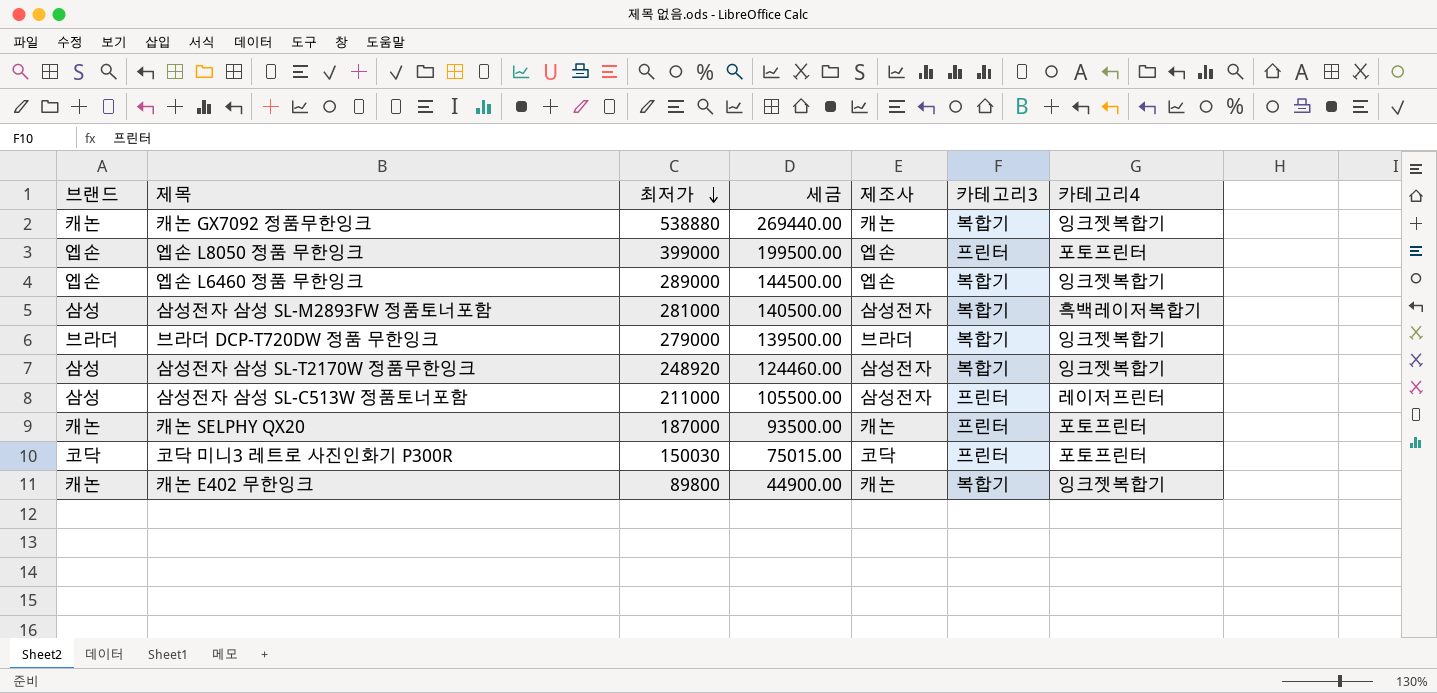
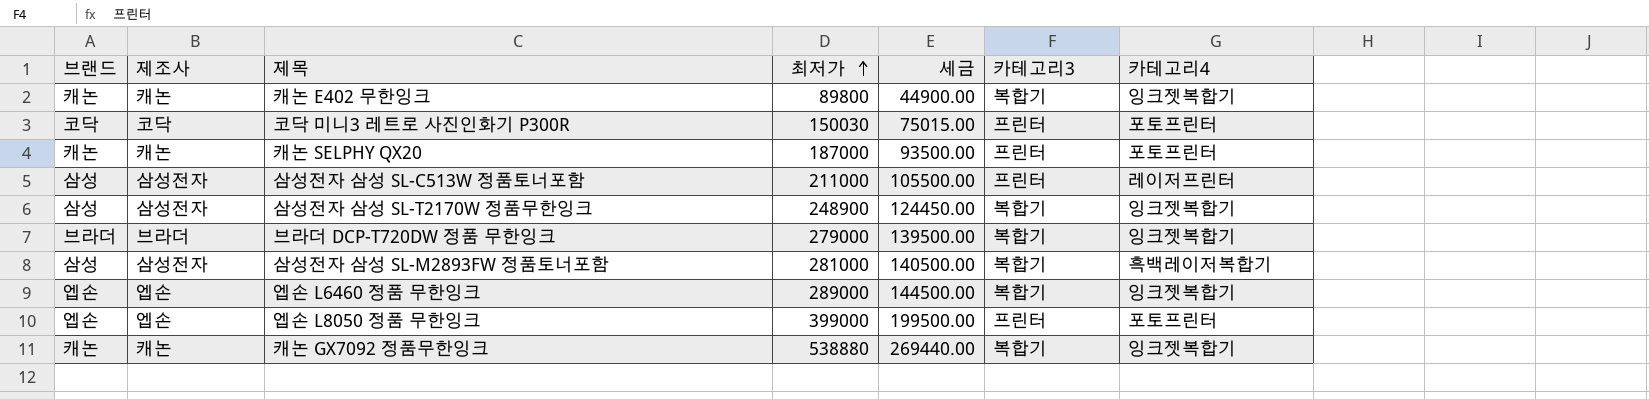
row order: 최저가 descending -> 최저가 ascending
column 제조사 | position: 5 -> 2
삼성전자 삼성 SL-T2170W 정품무한잉크 | 최저가: 248920 -> 248900
삼성전자 삼성 SL-T2170W 정품무한잉크 | 세금: 124460.00 -> 124450.00

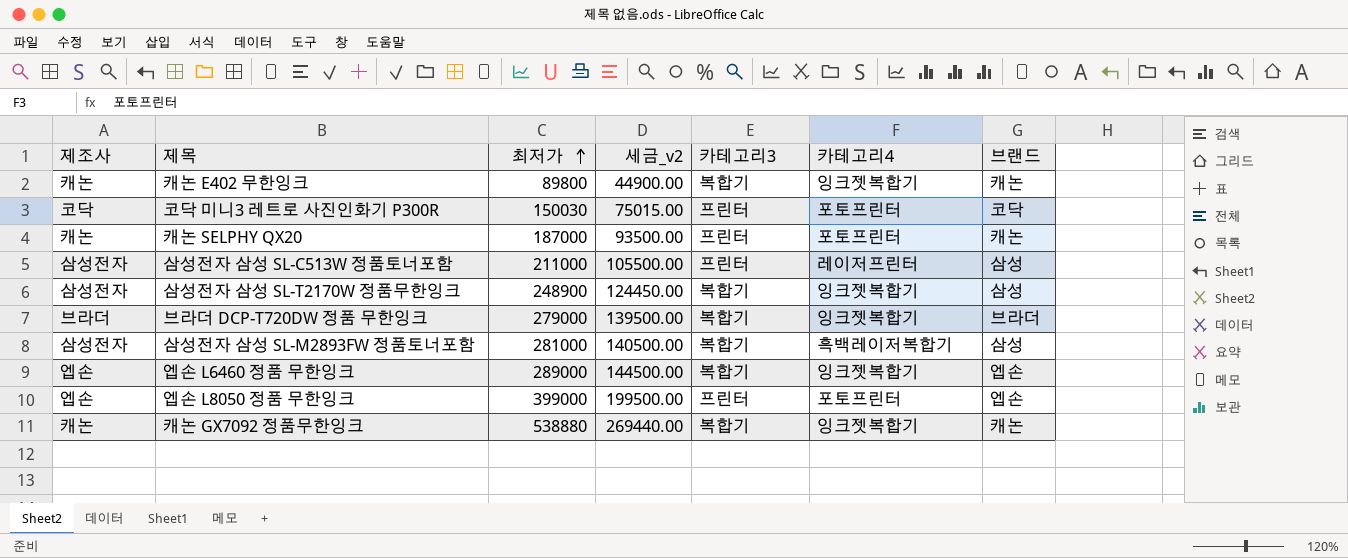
column name: 세금 -> 세금_v2
column 브랜드 | position: 1 -> 7

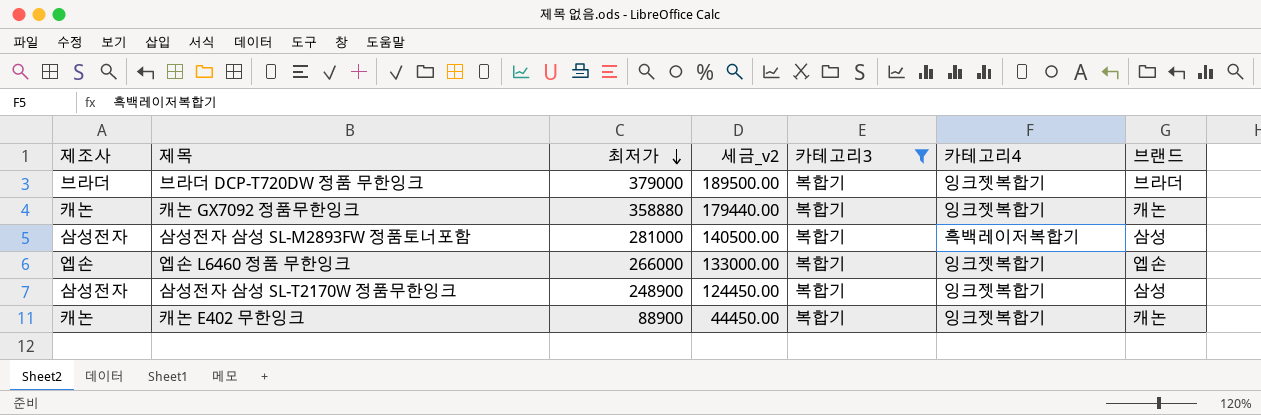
filter: none -> 카테고리3 = 복합기
row order: 최저가 ascending -> 최저가 descending
브라더 DCP-T720DW 정품 무한잉크 | 최저가: 279000 -> 379000
브라더 DCP-T720DW 정품 무한잉크 | 세금_v2: 139500.00 -> 189500.00
캐논 GX7092 정품무한잉크 | 최저가: 538880 -> 358880
캐논 GX7092 정품무한잉크 | 세금_v2: 269440.00 -> 179440.00
엡손 L6460 정품 무한잉크 | 최저가: 289000 -> 266000
엡손 L6460 정품 무한잉크 | 세금_v2: 144500.00 -> 133000.00
캐논 E402 무한잉크 | 최저가: 89800 -> 88900
캐논 E402 무한잉크 | 세금_v2: 44900.00 -> 44450.00

